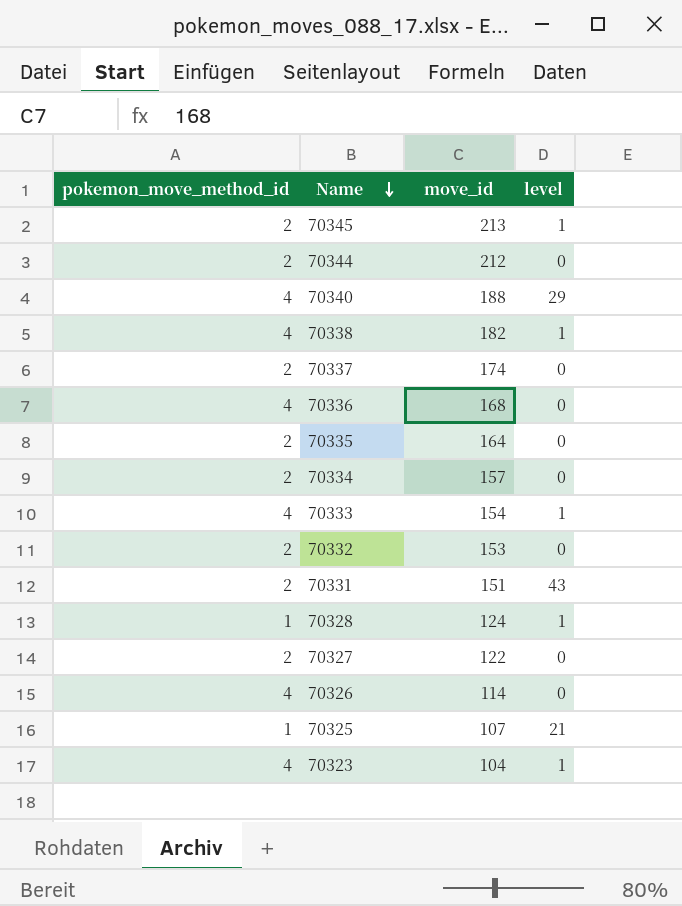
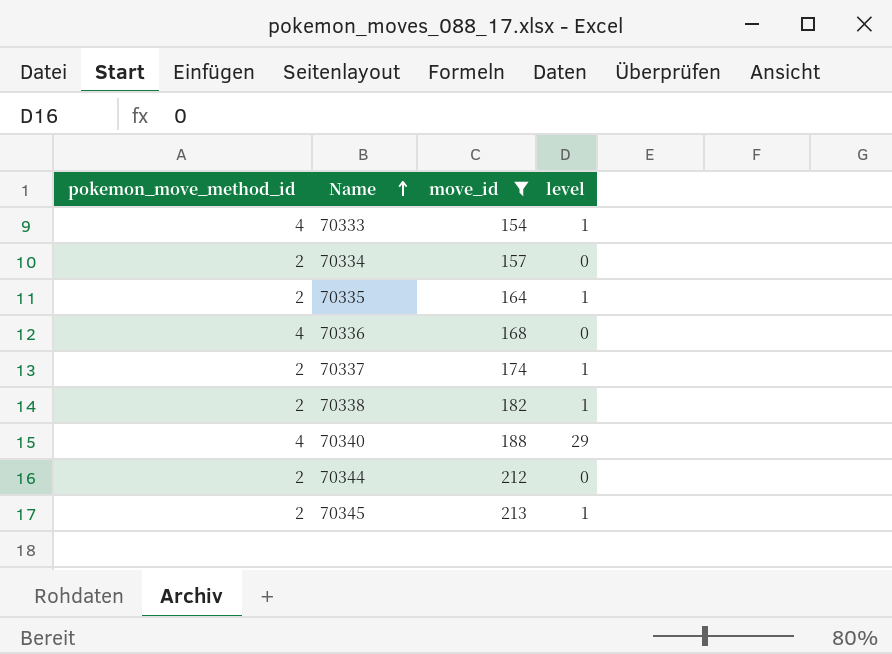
filter: none -> move_id >= 154
row order: Name descending -> Name ascending
70335 | level: 0 -> 1
70337 | level: 0 -> 1
70338 | pokemon_move_method_id: 4 -> 2

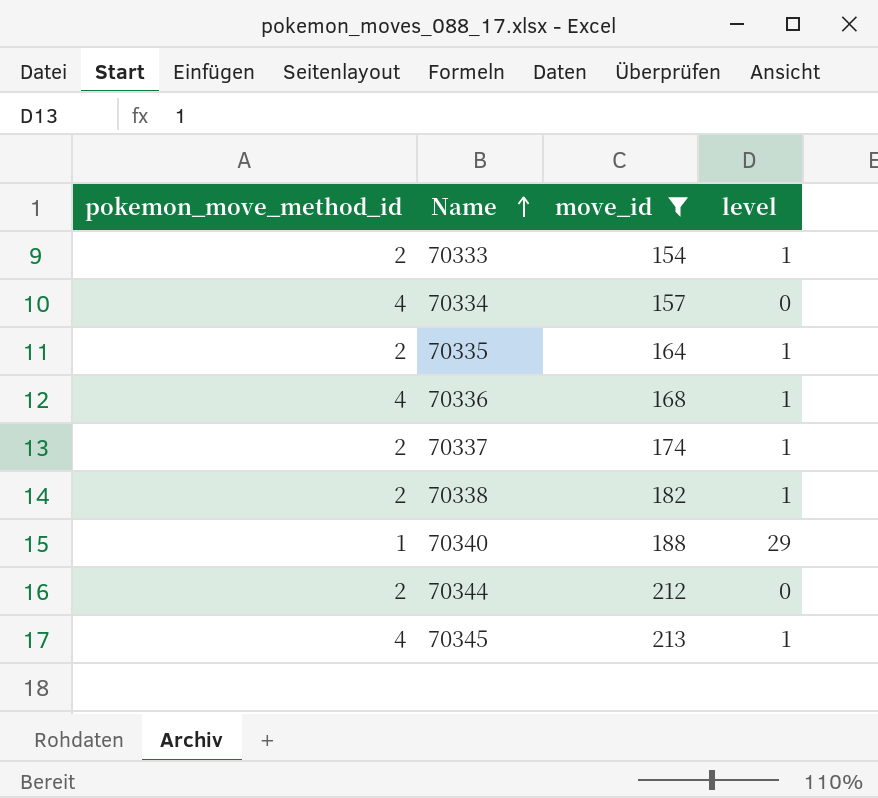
70333 | pokemon_move_method_id: 4 -> 2
70334 | pokemon_move_method_id: 2 -> 4
70336 | level: 0 -> 1
70340 | pokemon_move_method_id: 4 -> 1
70345 | pokemon_move_method_id: 2 -> 4

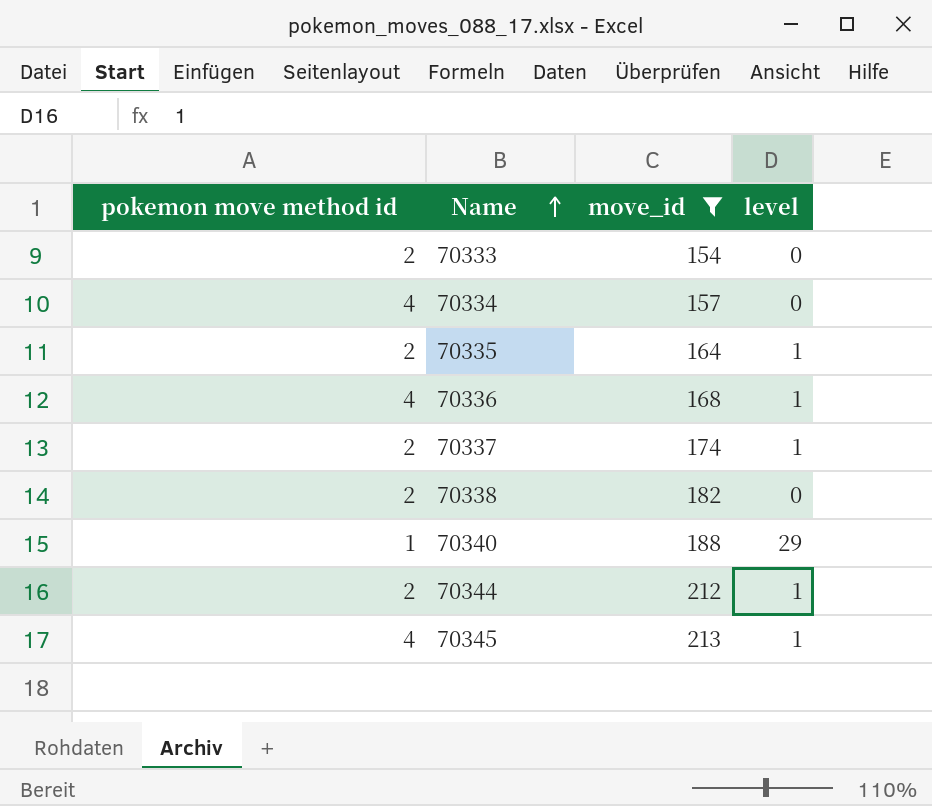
column name: pokemon_move_method_id -> pokemon move method id
70333 | level: 1 -> 0
70338 | level: 1 -> 0
70344 | level: 0 -> 1

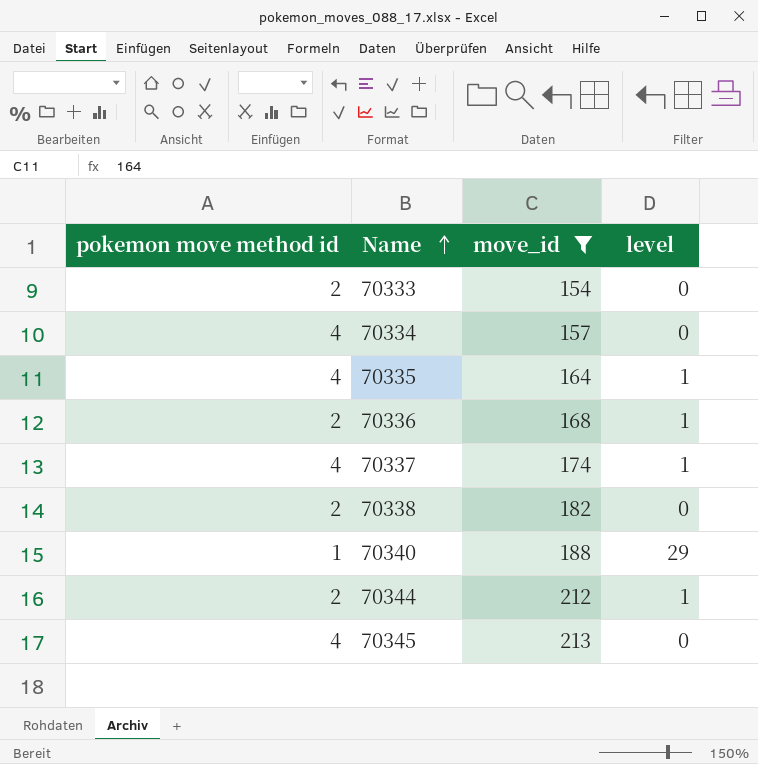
70335 | pokemon move method id: 2 -> 4
70336 | pokemon move method id: 4 -> 2
70337 | pokemon move method id: 2 -> 4
70345 | level: 1 -> 0

